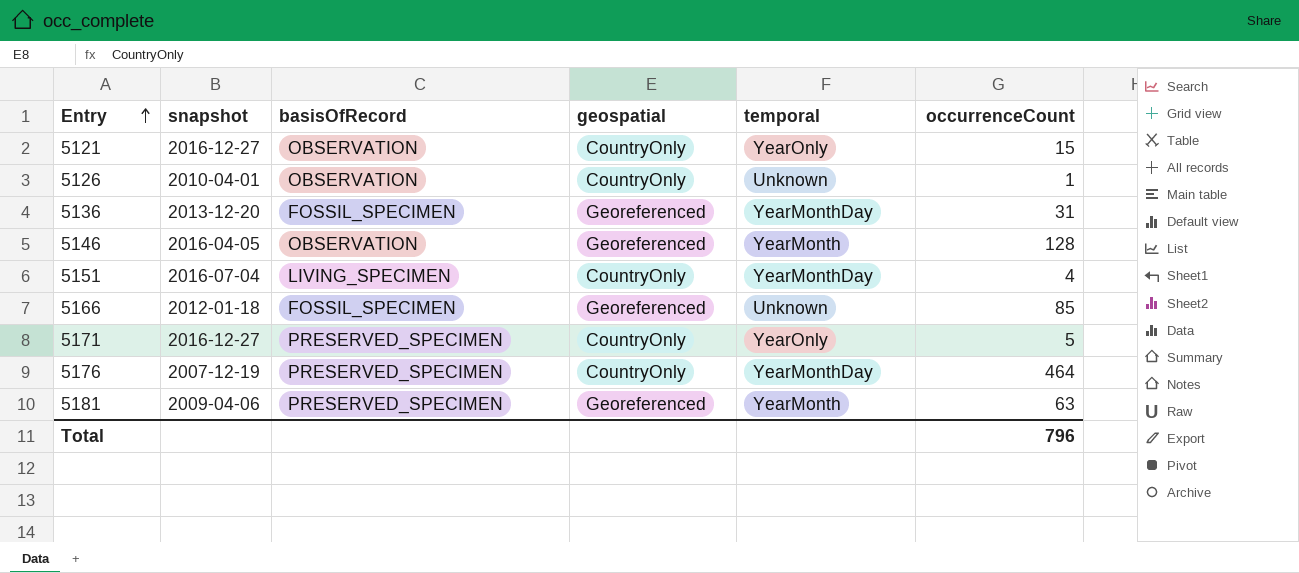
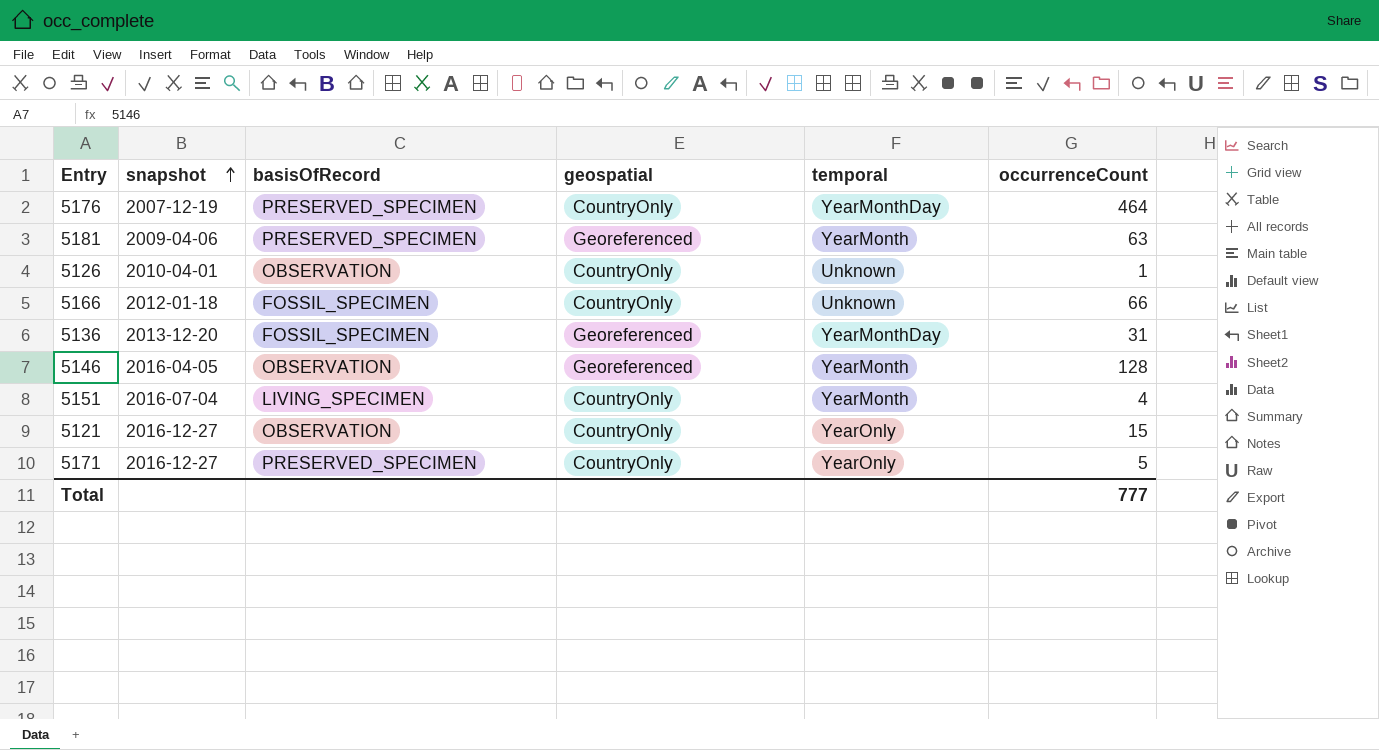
row order: Entry ascending -> snapshot ascending
5166 | geospatial: Georeferenced -> CountryOnly
5166 | occurrenceCount: 85 -> 66
5151 | temporal: YearMonthDay -> YearMonth
Total | occurrenceCount: 796 -> 777

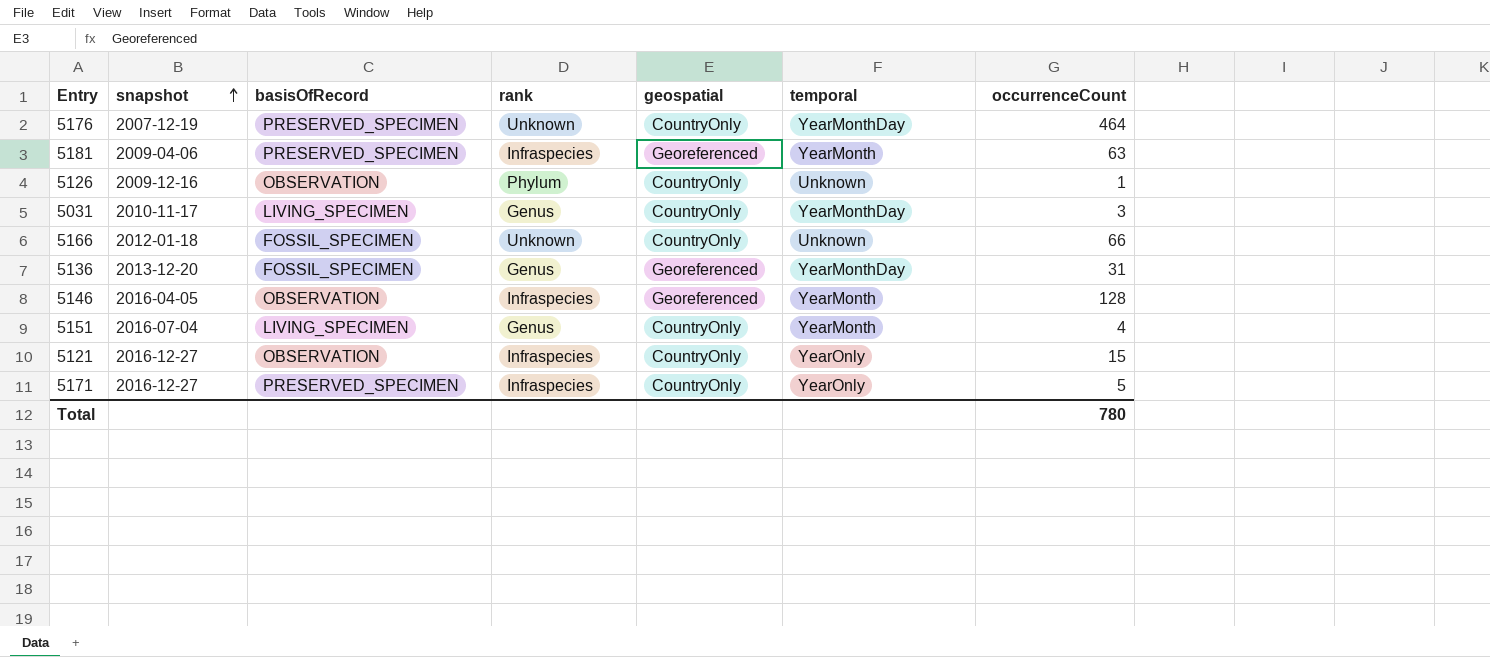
column rank | position: none -> 4
5126 | snapshot: 2010-04-01 -> 2009-12-16
row 5031: none -> 2010-11-17 | LIVING_SPECIMEN | Genus | CountryOnly | YearMonthDay | 3
Total | occurrenceCount: 777 -> 780

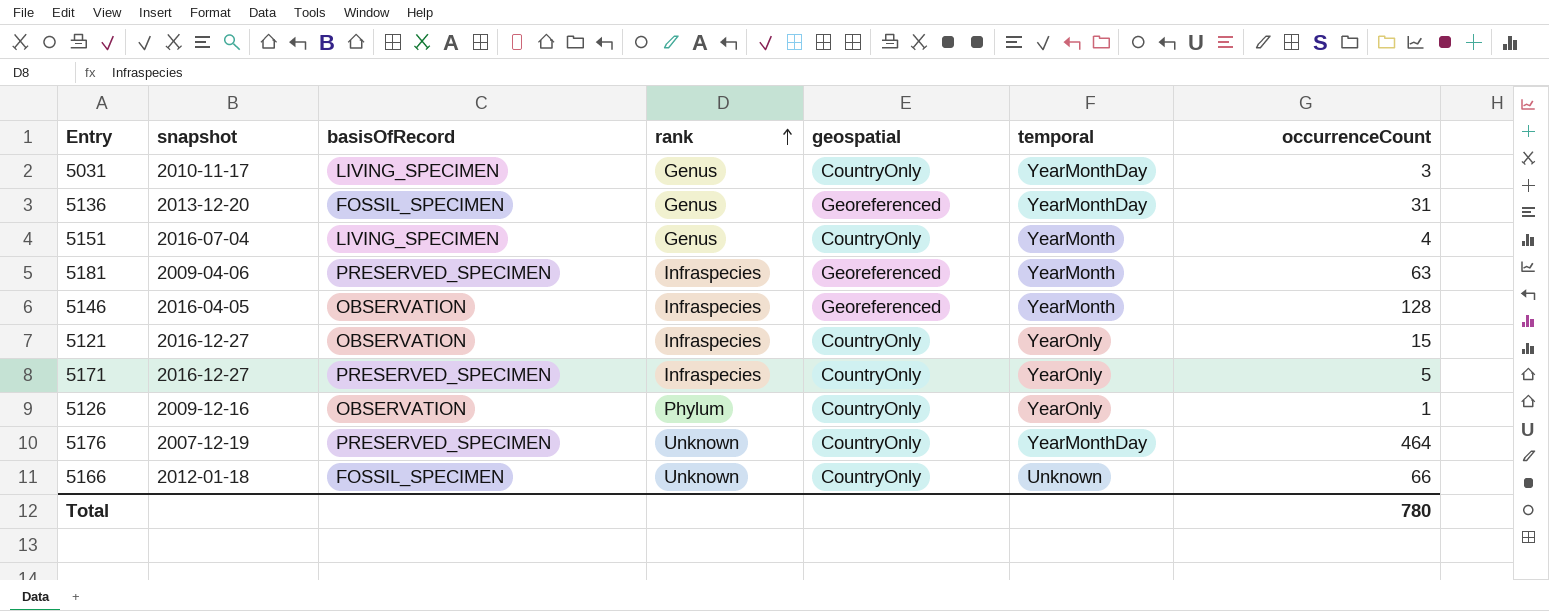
row order: snapshot ascending -> rank ascending
5126 | temporal: Unknown -> YearOnly

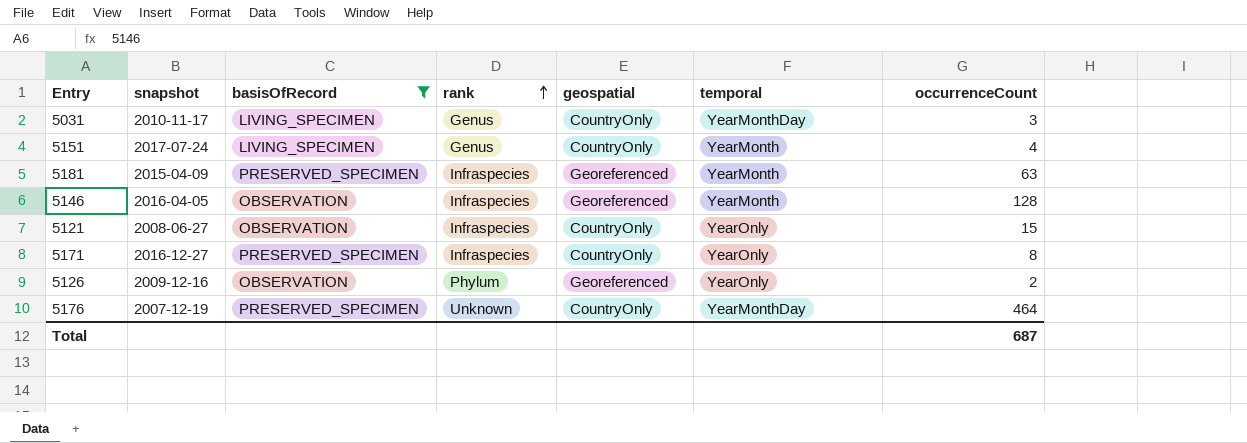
filter: none -> basisOfRecord != FOSSIL_SPECIMEN
5151 | snapshot: 2016-07-04 -> 2017-07-24
5181 | snapshot: 2009-04-06 -> 2015-04-09
5121 | snapshot: 2016-12-27 -> 2008-06-27
5171 | occurrenceCount: 5 -> 8
5126 | geospatial: CountryOnly -> Georeferenced
5126 | occurrenceCount: 1 -> 2
Total | occurrenceCount: 780 -> 687

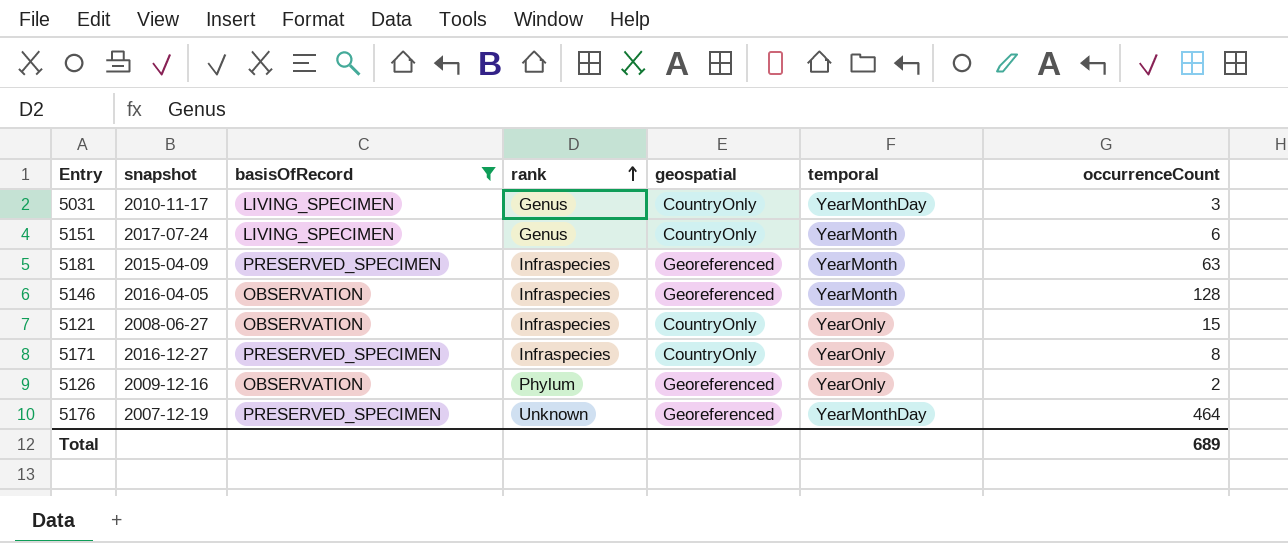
5151 | occurrenceCount: 4 -> 6
5176 | geospatial: CountryOnly -> Georeferenced
Total | occurrenceCount: 687 -> 689

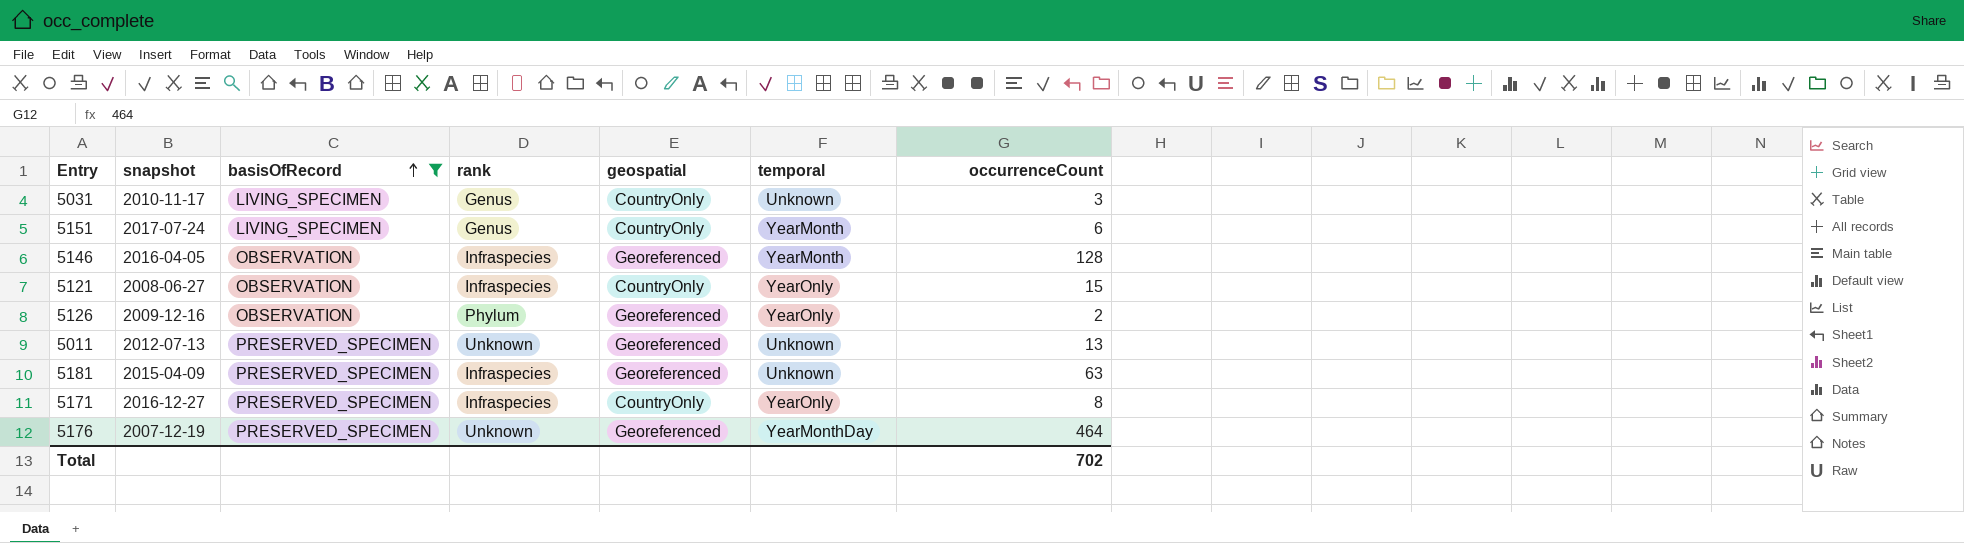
row order: rank ascending -> basisOfRecord ascending
5031 | temporal: YearMonthDay -> Unknown
row 5011: none -> 2012-07-13 | PRESERVED_SPECIMEN | Unknown | Georeferenced | Unknown | 13
5181 | temporal: YearMonth -> Unknown
Total | occurrenceCount: 689 -> 702

